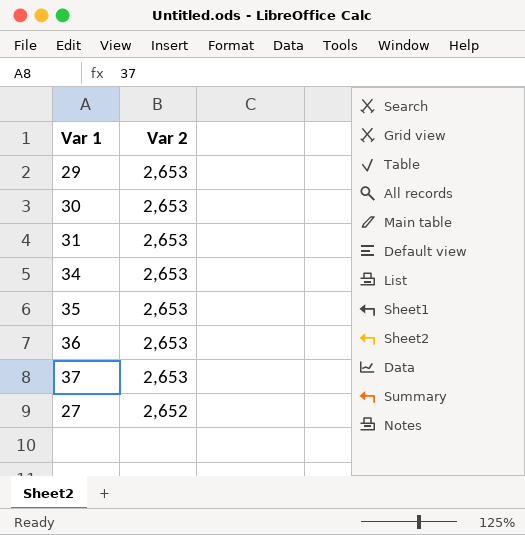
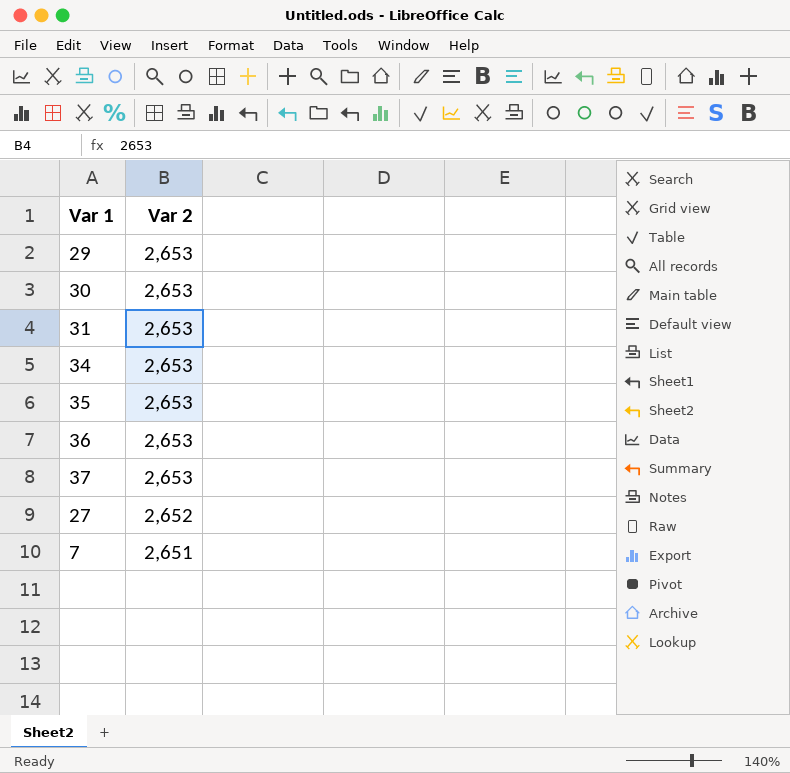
row 7: none -> 2,651

